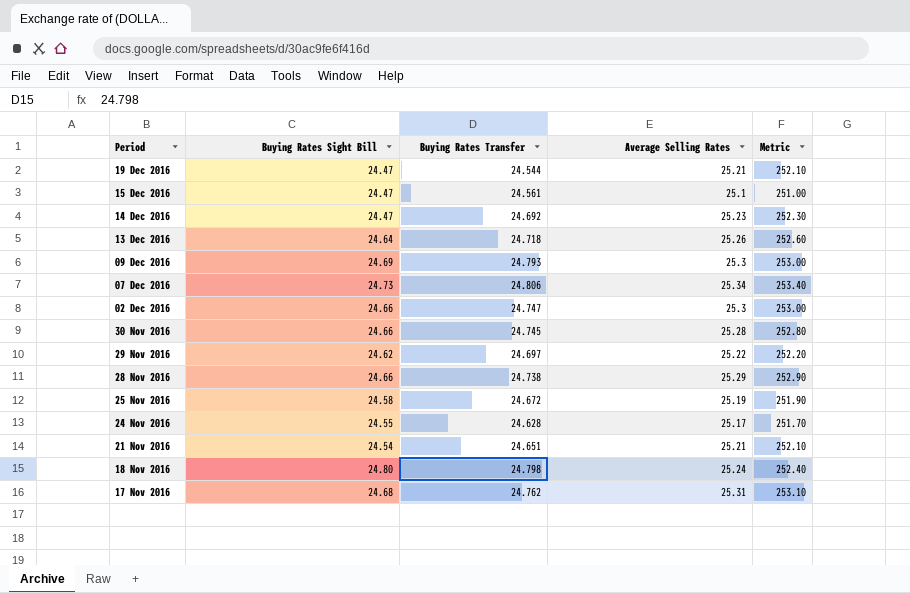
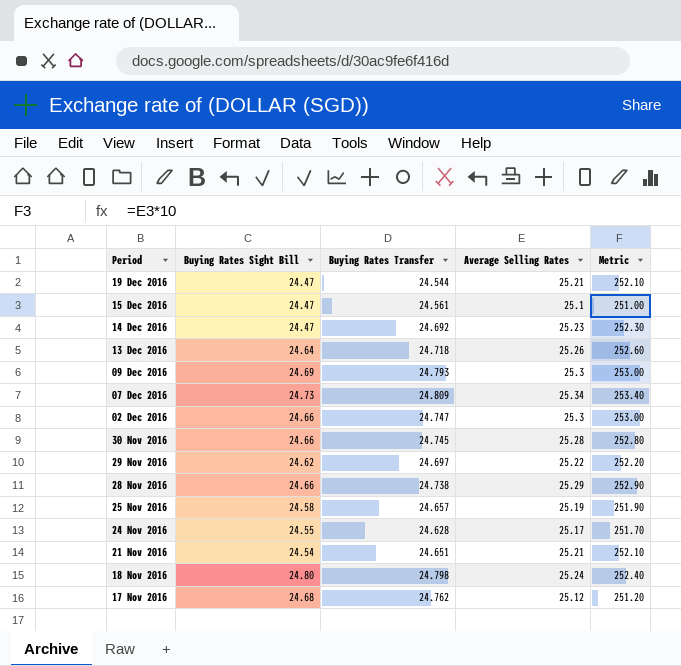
07 Dec 2016 | Buying Rates Transfer: 24.806 -> 24.809
25 Nov 2016 | Buying Rates Transfer: 24.672 -> 24.657
17 Nov 2016 | Average Selling Rates: 25.31 -> 25.12
17 Nov 2016 | Metric: 253.10 -> 251.20

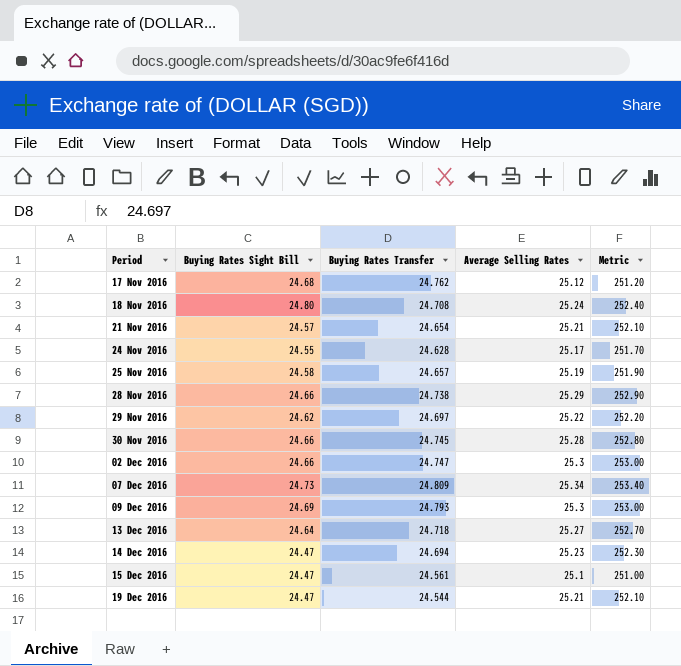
row order: Period descending -> Period ascending
18 Nov 2016 | Buying Rates Transfer: 24.798 -> 24.708
21 Nov 2016 | Buying Rates Sight Bill: 24.54 -> 24.57
21 Nov 2016 | Buying Rates Transfer: 24.651 -> 24.654
13 Dec 2016 | Average Selling Rates: 25.26 -> 25.27
13 Dec 2016 | Metric: 252.60 -> 252.70
14 Dec 2016 | Buying Rates Transfer: 24.692 -> 24.694

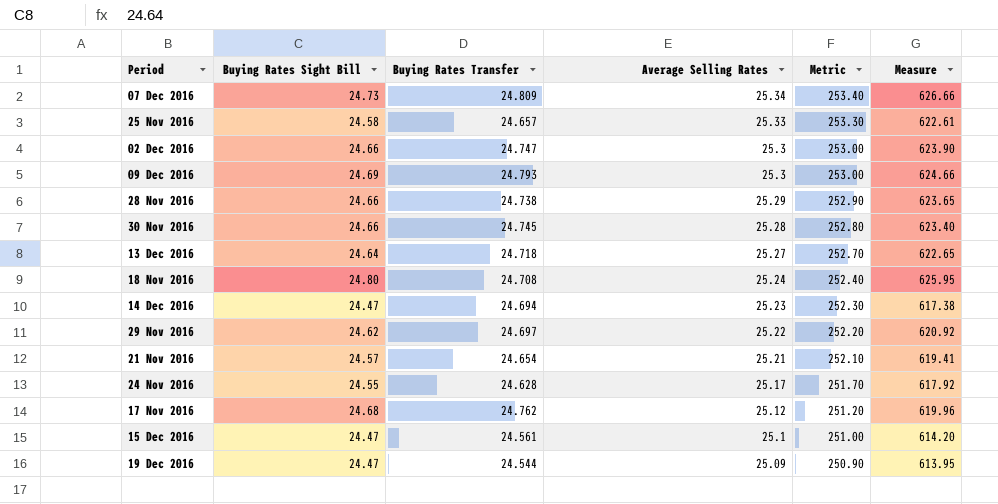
row order: Period ascending -> Average Selling Rates descending
column Measure | formula: none -> [Buying Rates Sight Bill] * [Average Selling Rates]
25 Nov 2016 | Average Selling Rates: 25.19 -> 25.33
25 Nov 2016 | Metric: 251.90 -> 253.30
19 Dec 2016 | Average Selling Rates: 25.21 -> 25.09
19 Dec 2016 | Metric: 252.10 -> 250.90

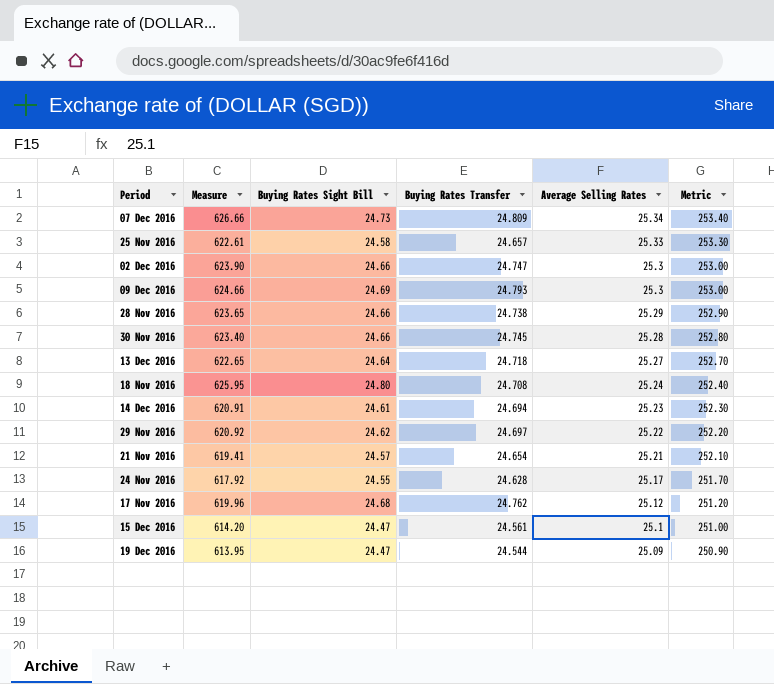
column Measure | position: 6 -> 2
14 Dec 2016 | Measure: 617.38 -> 620.91
14 Dec 2016 | Buying Rates Sight Bill: 24.47 -> 24.61

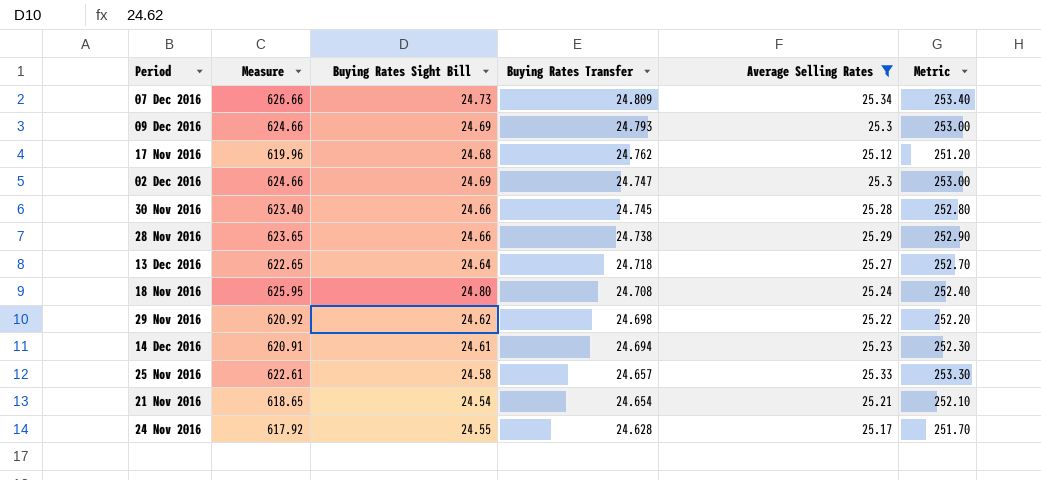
filter: none -> Average Selling Rates >= 25.12
row order: Average Selling Rates descending -> Buying Rates Transfer descending
02 Dec 2016 | Measure: 623.90 -> 624.66
02 Dec 2016 | Buying Rates Sight Bill: 24.66 -> 24.69
29 Nov 2016 | Buying Rates Transfer: 24.697 -> 24.698
21 Nov 2016 | Measure: 619.41 -> 618.65
21 Nov 2016 | Buying Rates Sight Bill: 24.57 -> 24.54

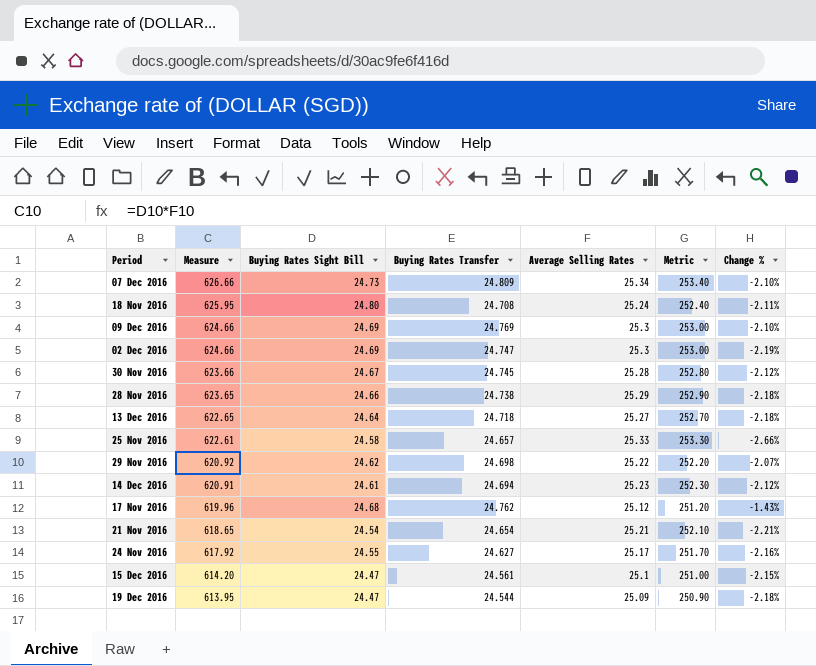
filter: Average Selling Rates >= 25.12 -> none
row order: Buying Rates Transfer descending -> Measure descending
column Change % | formula: none -> ([Buying Rates Transfer] - [Average Selling Rates]) / [Average Selling Rates]
09 Dec 2016 | Buying Rates Transfer: 24.793 -> 24.769
30 Nov 2016 | Measure: 623.40 -> 623.66
30 Nov 2016 | Buying Rates Sight Bill: 24.66 -> 24.67
24 Nov 2016 | Buying Rates Transfer: 24.628 -> 24.627

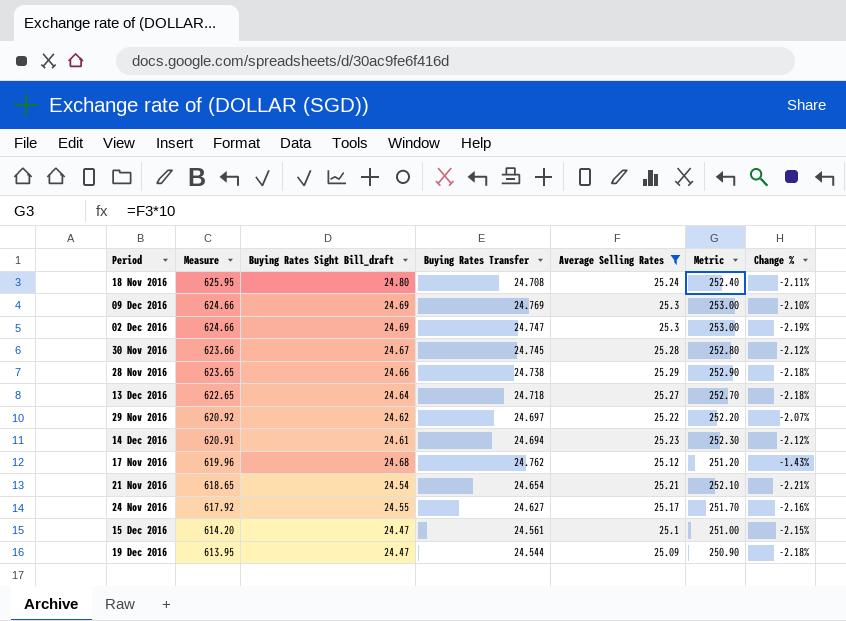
filter: none -> Average Selling Rates <= 25.3
column name: Buying Rates Sight Bill -> Buying Rates Sight Bill_draft
29 Nov 2016 | Buying Rates Transfer: 24.698 -> 24.697

